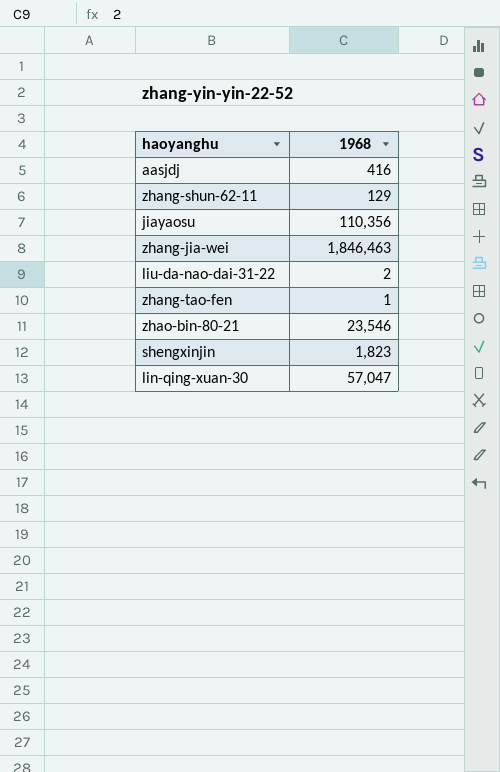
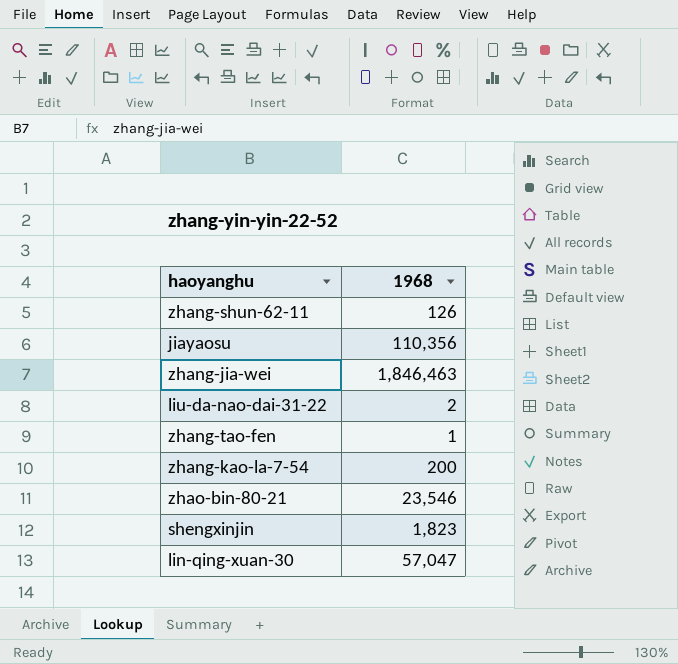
row aasjdj: 416 -> none
zhang-shun-62-11 | 1968: 129 -> 126
row zhang-kao-la-7-54: none -> 200

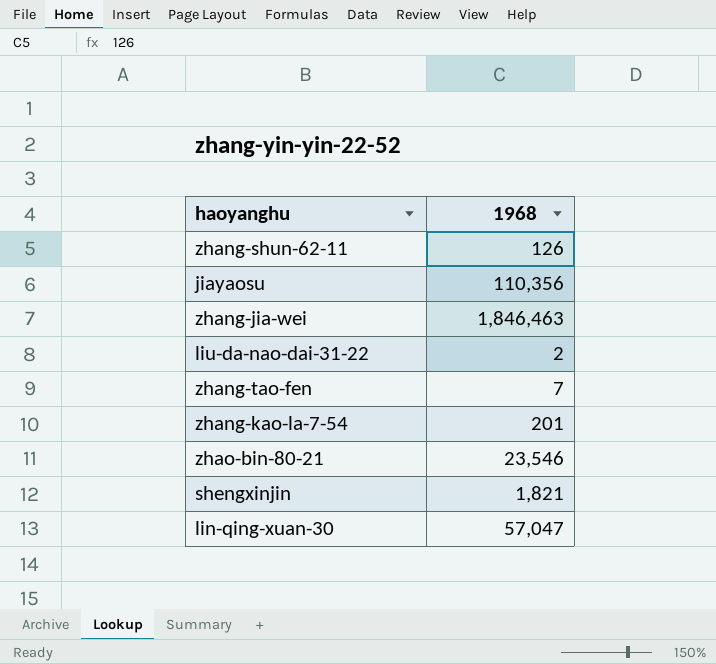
zhang-tao-fen | 1968: 1 -> 7
zhang-kao-la-7-54 | 1968: 200 -> 201
shengxinjin | 1968: 1,823 -> 1,821

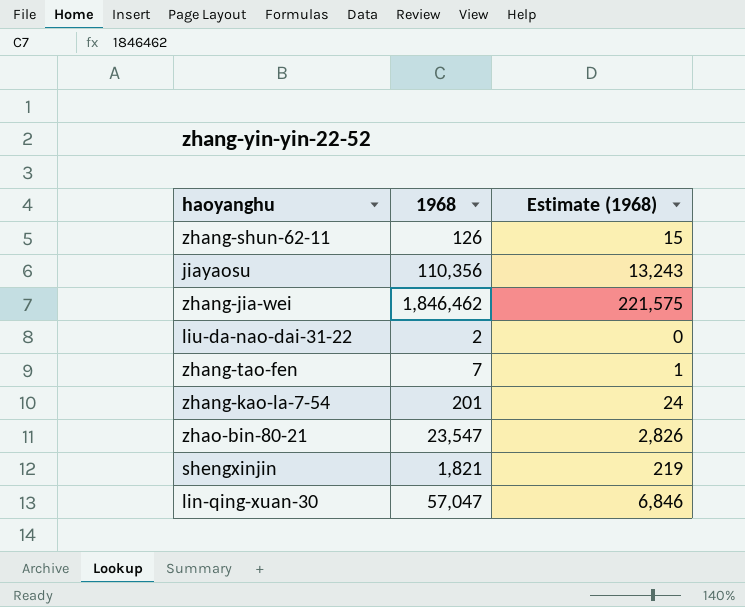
column Estimate (1968) | formula: none -> [1968] * 0.12
zhang-jia-wei | 1968: 1,846,463 -> 1,846,462
zhao-bin-80-21 | 1968: 23,546 -> 23,547

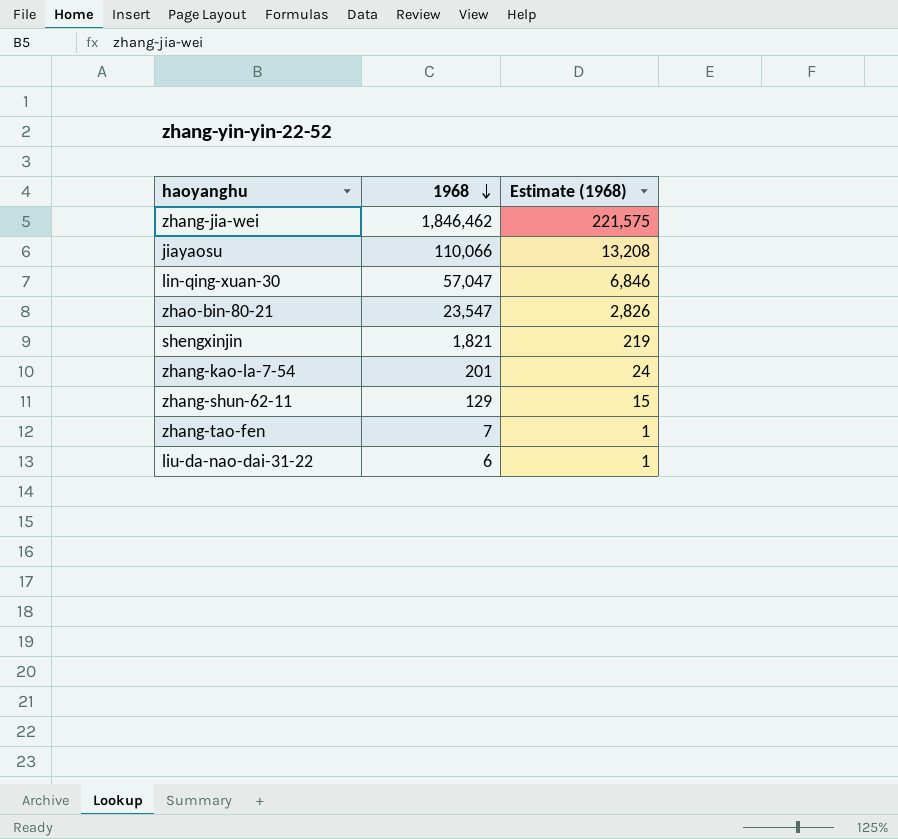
row order: none -> 1968 descending
jiayaosu | 1968: 110,356 -> 110,066
jiayaosu | Estimate (1968): 13,243 -> 13,208
zhang-shun-62-11 | 1968: 126 -> 129
liu-da-nao-dai-31-22 | 1968: 2 -> 6
liu-da-nao-dai-31-22 | Estimate (1968): 0 -> 1

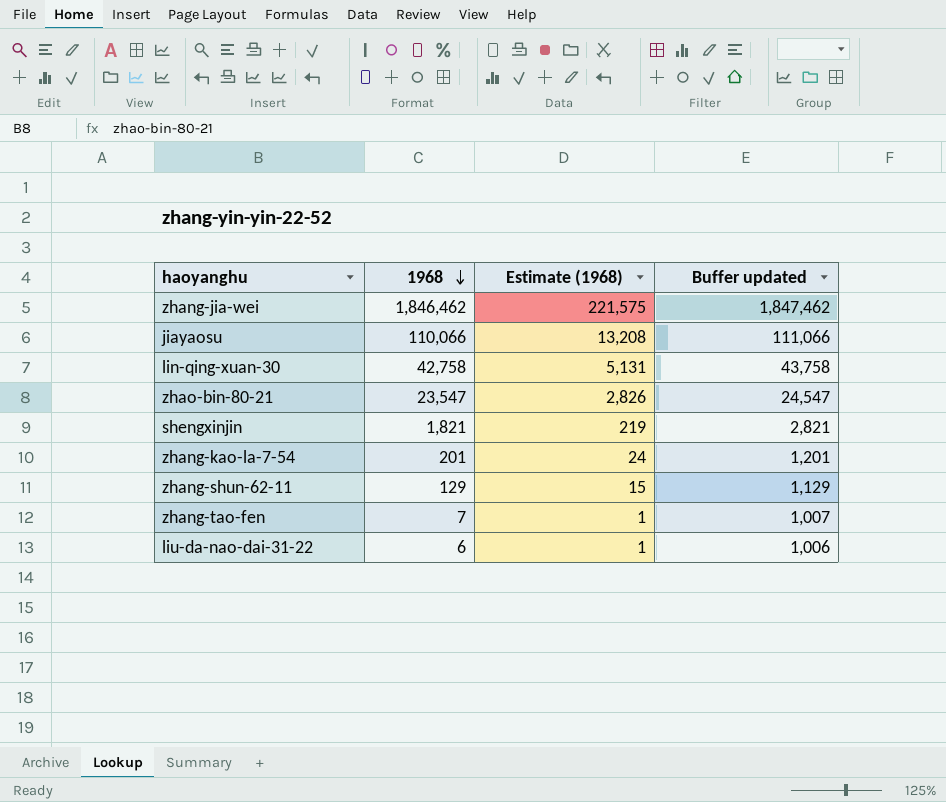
column Buffer updated | formula: none -> [1968] + 1000
lin-qing-xuan-30 | 1968: 57,047 -> 42,758
lin-qing-xuan-30 | Estimate (1968): 6,846 -> 5,131

